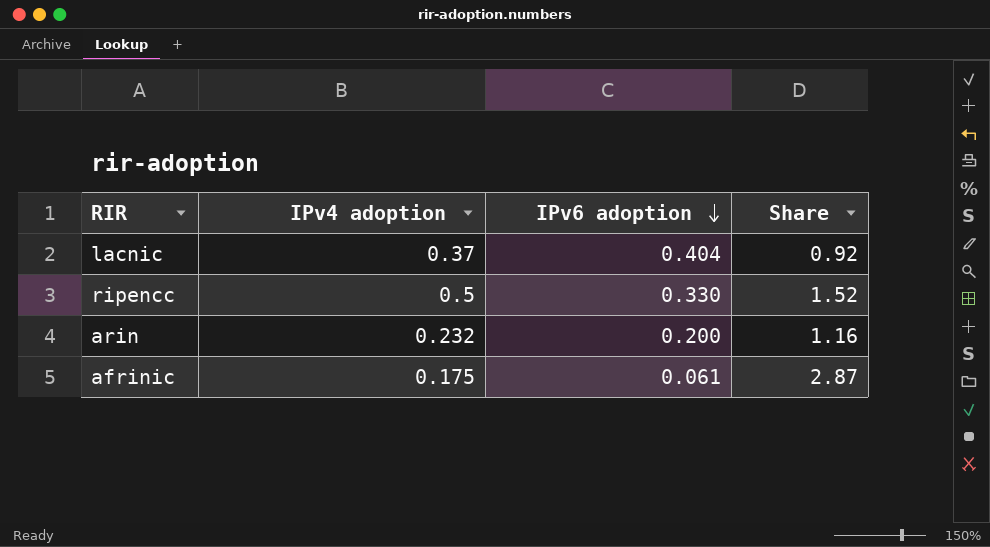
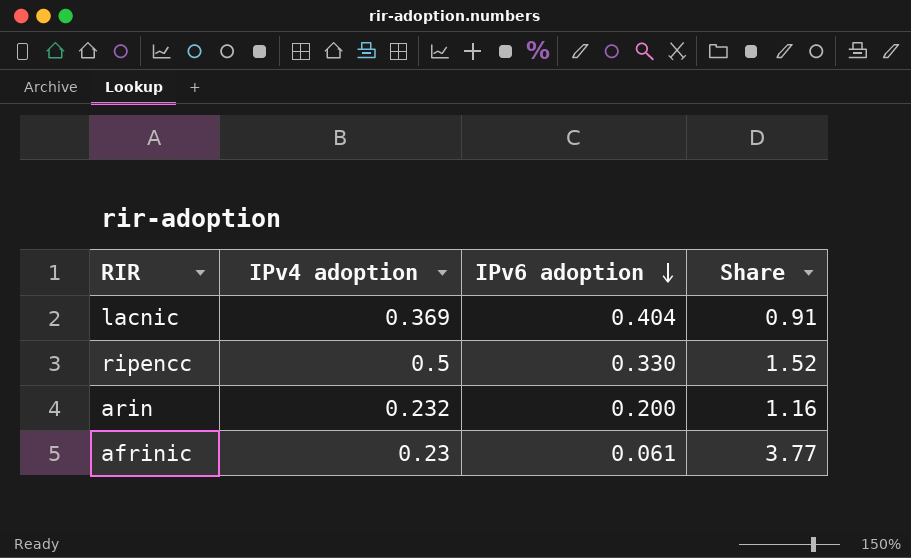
lacnic | IPv4 adoption: 0.37 -> 0.369
lacnic | Share: 0.92 -> 0.91
afrinic | IPv4 adoption: 0.175 -> 0.23
afrinic | Share: 2.87 -> 3.77

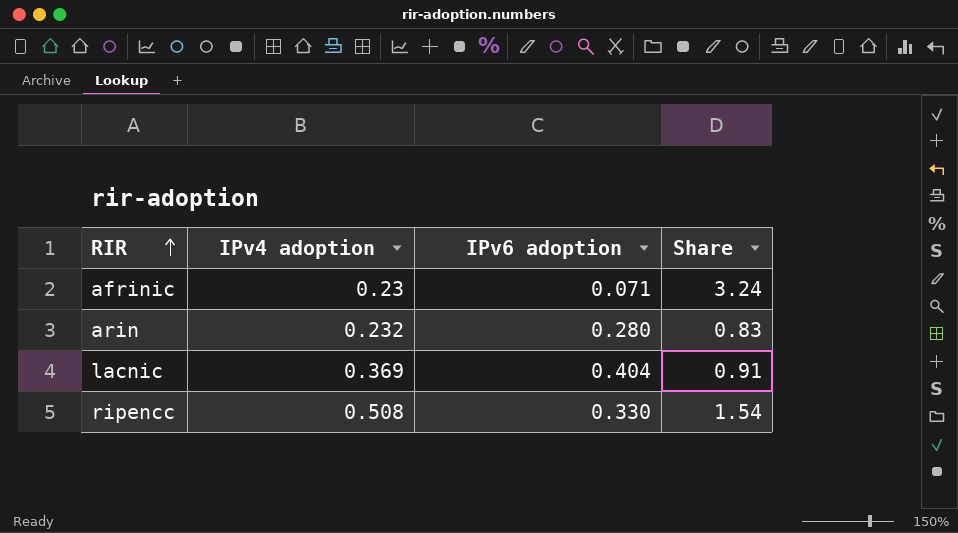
row order: IPv6 adoption descending -> RIR ascending
afrinic | IPv6 adoption: 0.061 -> 0.071
afrinic | Share: 3.77 -> 3.24
arin | IPv6 adoption: 0.200 -> 0.280
arin | Share: 1.16 -> 0.83
ripencc | IPv4 adoption: 0.5 -> 0.508
ripencc | Share: 1.52 -> 1.54

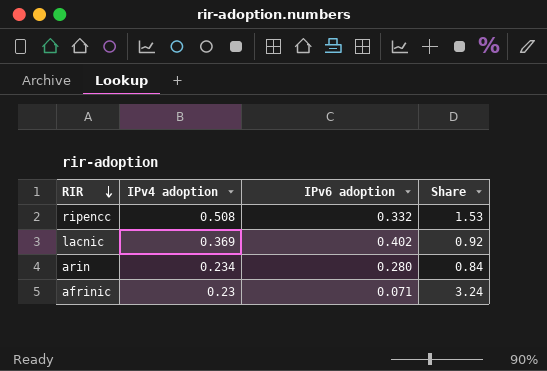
row order: RIR ascending -> RIR descending
ripencc | IPv6 adoption: 0.330 -> 0.332
ripencc | Share: 1.54 -> 1.53
lacnic | IPv6 adoption: 0.404 -> 0.402
lacnic | Share: 0.91 -> 0.92
arin | IPv4 adoption: 0.232 -> 0.234
arin | Share: 0.83 -> 0.84

